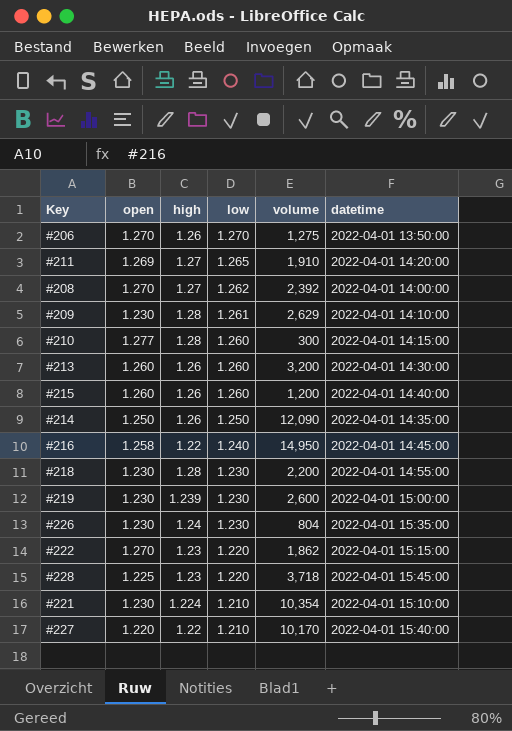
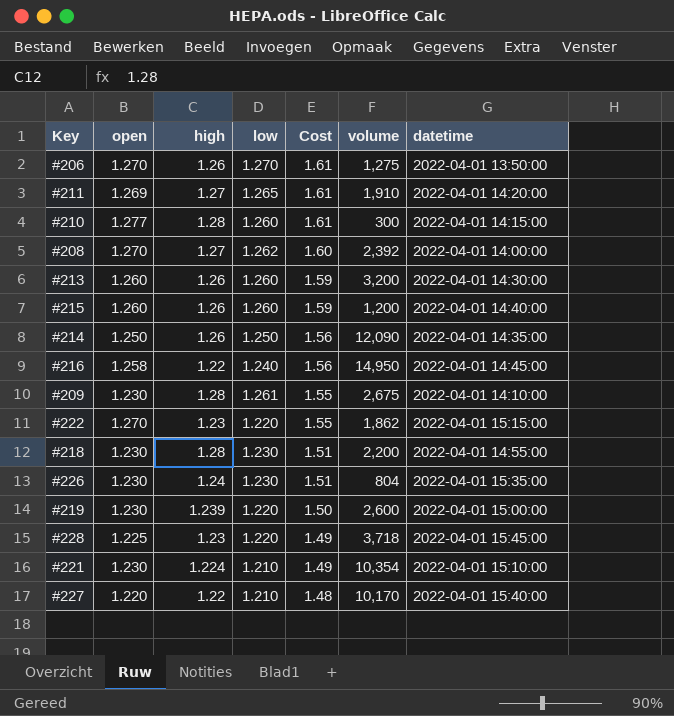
row order: low descending -> Cost descending
column Cost | formula: none -> [open] * [low]
#209 | volume: 2,629 -> 2,675
#219 | low: 1.230 -> 1.220

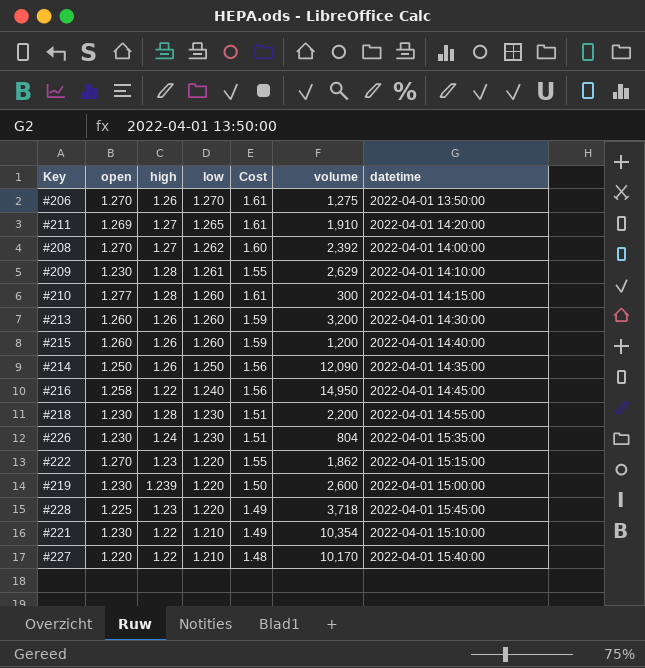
row order: Cost descending -> low descending
#209 | volume: 2,675 -> 2,629
#221 | high: 1.224 -> 1.22

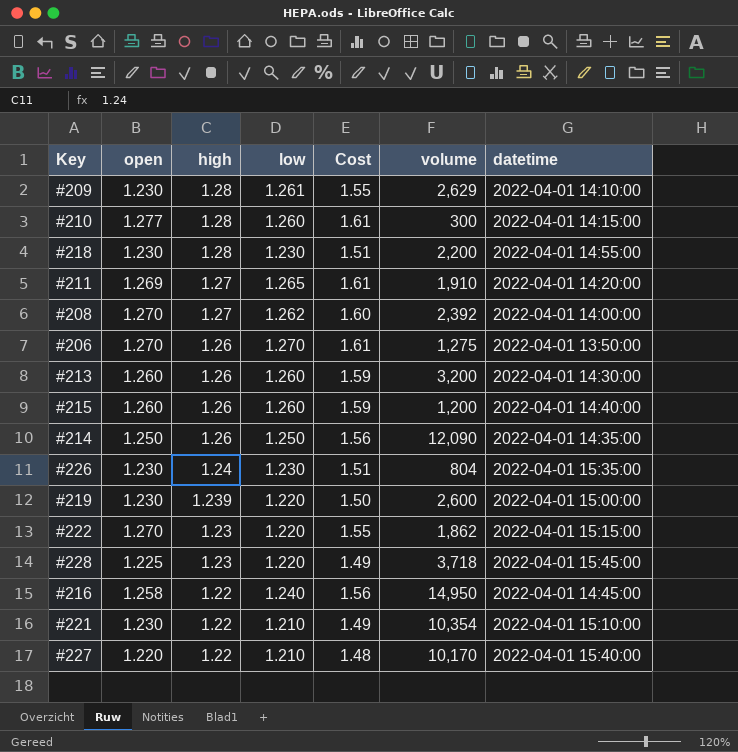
row order: low descending -> high descending

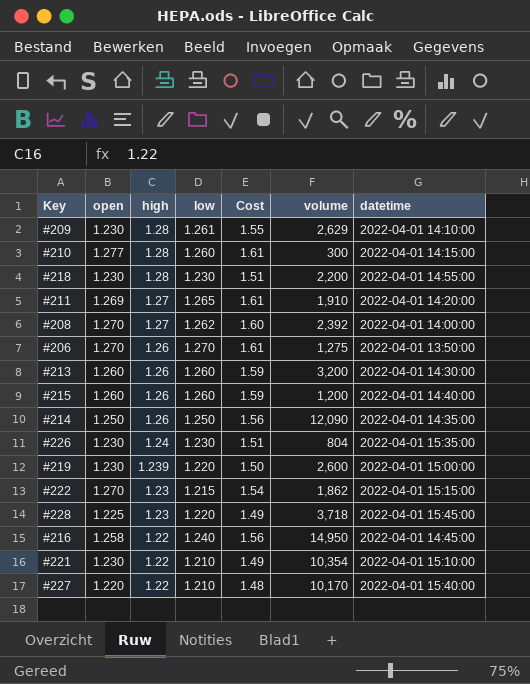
#222 | low: 1.220 -> 1.215
#222 | Cost: 1.55 -> 1.54

